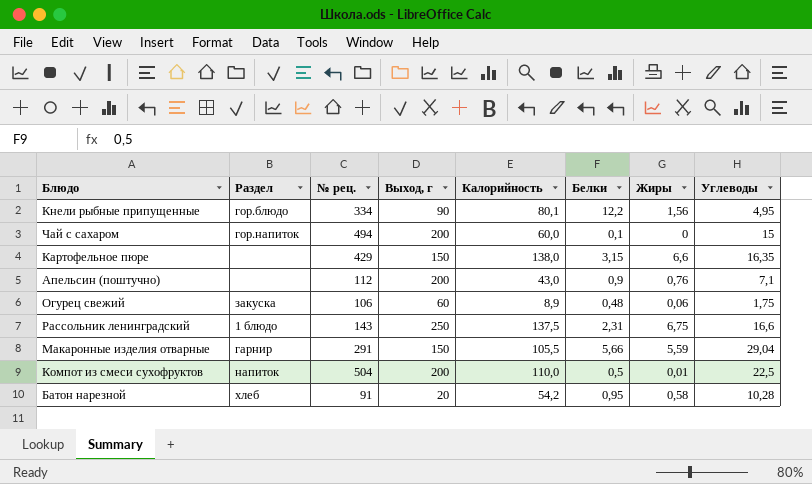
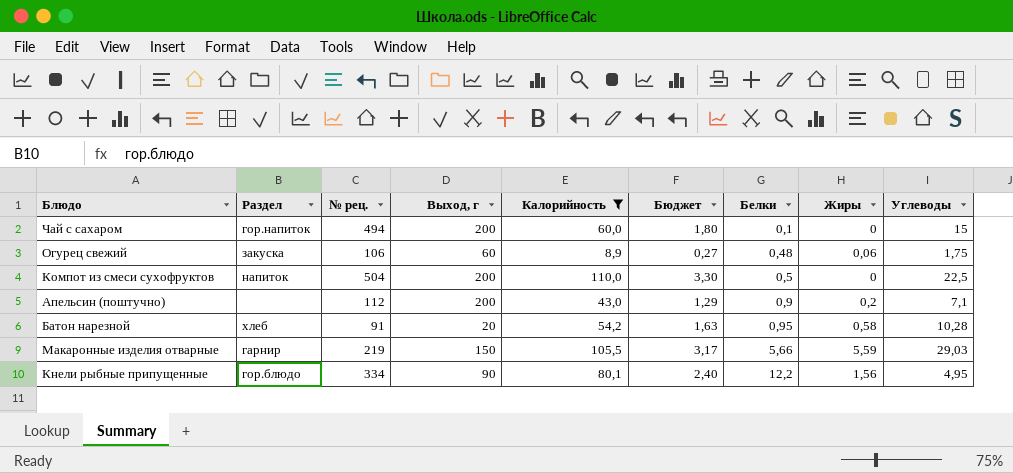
filter: none -> Калорийность <= 110,0
row order: none -> Белки ascending
column Бюджет | formula: none -> [Калорийность] * 0,03
Компот из смеси сухофруктов | Жиры: 0,01 -> 0
Апельсин (поштучно) | Жиры: 0,76 -> 0,2
Макаронные изделия отварные | № рец.: 291 -> 219
Макаронные изделия отварные | Углеводы: 29,04 -> 29,03

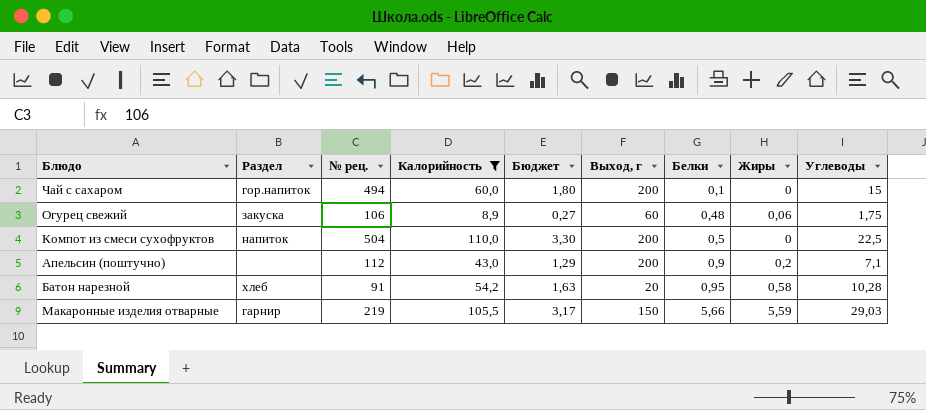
column Выход, г | position: 4 -> 6
row Кнели рыбные припущенные: гор.блюдо | 334 | 90 | 80,1 | 2,40 | 12,2 | 1,56 | 4,95 -> none

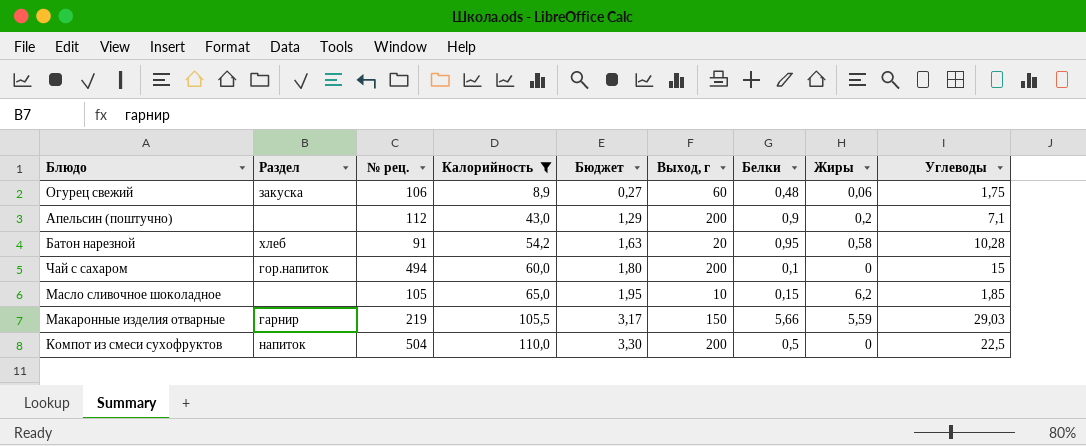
row order: Белки ascending -> Калорийность ascending
row Масло сливочное шоколадное: none -> none | 105 | 65,0 | 1,95 | 10 | 0,15 | 6,2 | 1,85

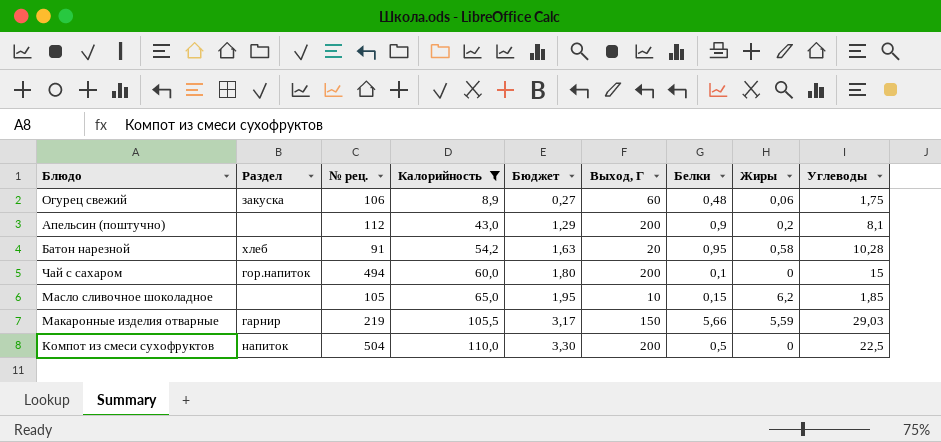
column name: Выход, г -> Выход, Г
Апельсин (поштучно) | Углеводы: 7,1 -> 8,1

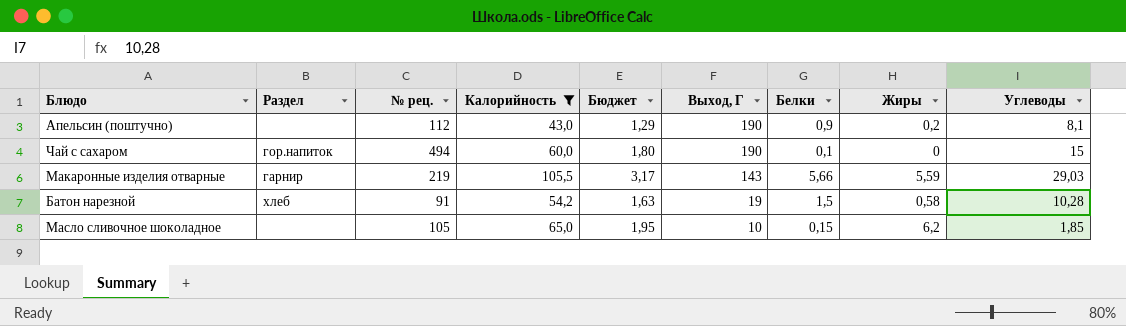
row order: Калорийность ascending -> Выход, Г descending
row Огурец свежий: закуска | 106 | 8,9 | 0,27 | 60 | 0,48 | 0,06 | 1,75 -> none
row Компот из смеси сухофруктов: напиток | 504 | 110,0 | 3,30 | 200 | 0,5 | 0 | 22,5 -> none
Апельсин (поштучно) | Выход, Г: 200 -> 190
Чай с сахаром | Выход, Г: 200 -> 190
Макаронные изделия отварные | Выход, Г: 150 -> 143
Батон нарезной | Выход, Г: 20 -> 19
Батон нарезной | Белки: 0,95 -> 1,5

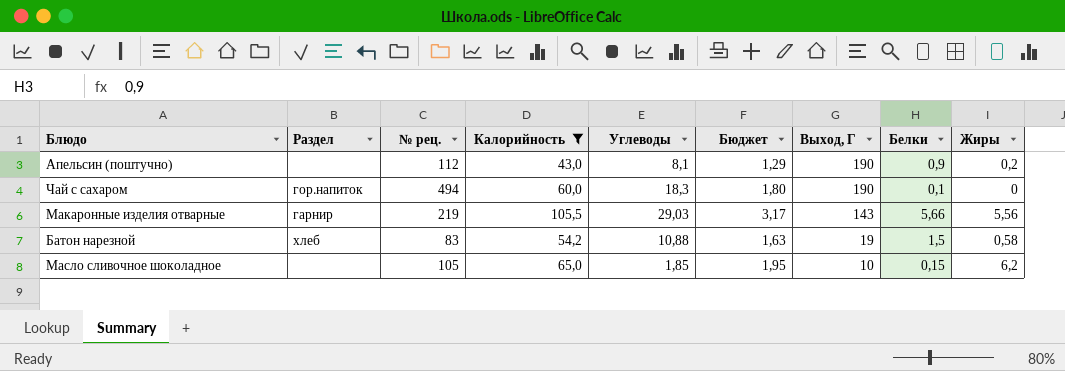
column Углеводы | position: 9 -> 5
Чай с сахаром | Углеводы: 15 -> 18,3
Макаронные изделия отварные | Жиры: 5,59 -> 5,56
Батон нарезной | № рец.: 91 -> 83
Батон нарезной | Углеводы: 10,28 -> 10,88

